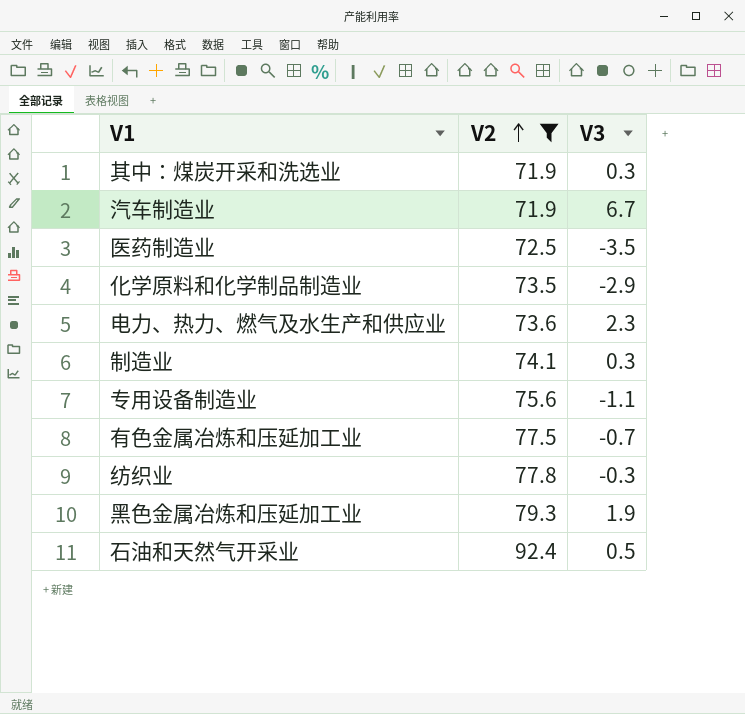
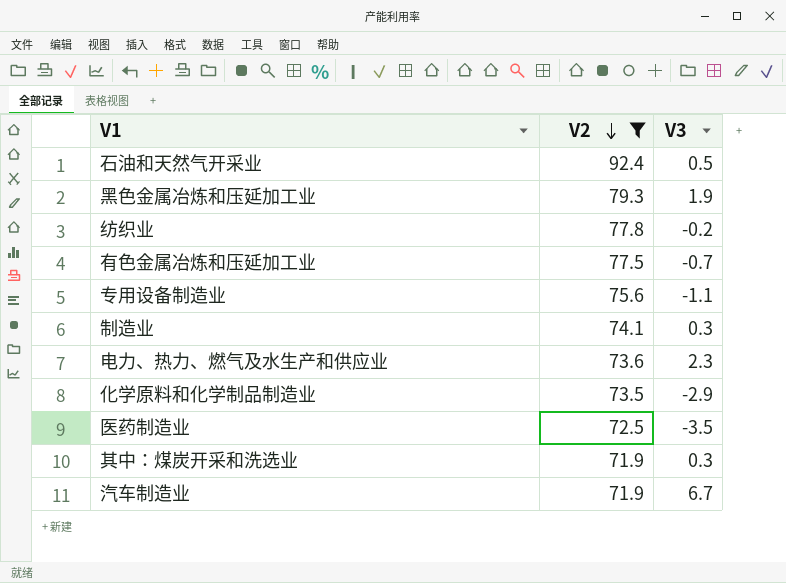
row order: V2 ascending -> V2 descending
纺织业 | V3: -0.3 -> -0.2

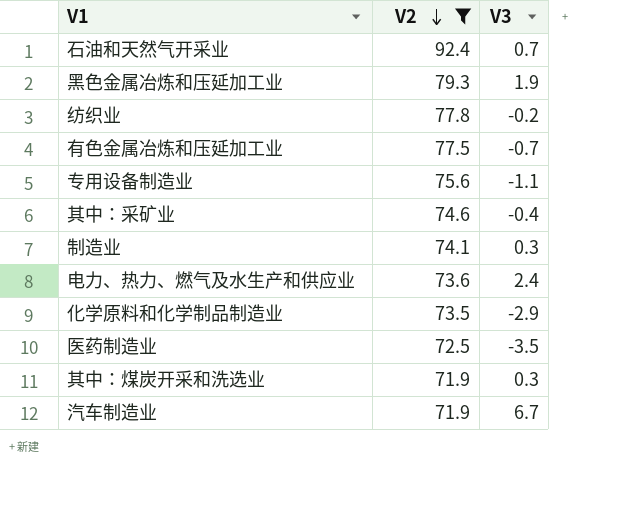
石油和天然气开采业 | V3: 0.5 -> 0.7
row 其中：采矿业: none -> 74.6 | -0.4
电力、热力、燃气及水生产和供应业 | V3: 2.3 -> 2.4

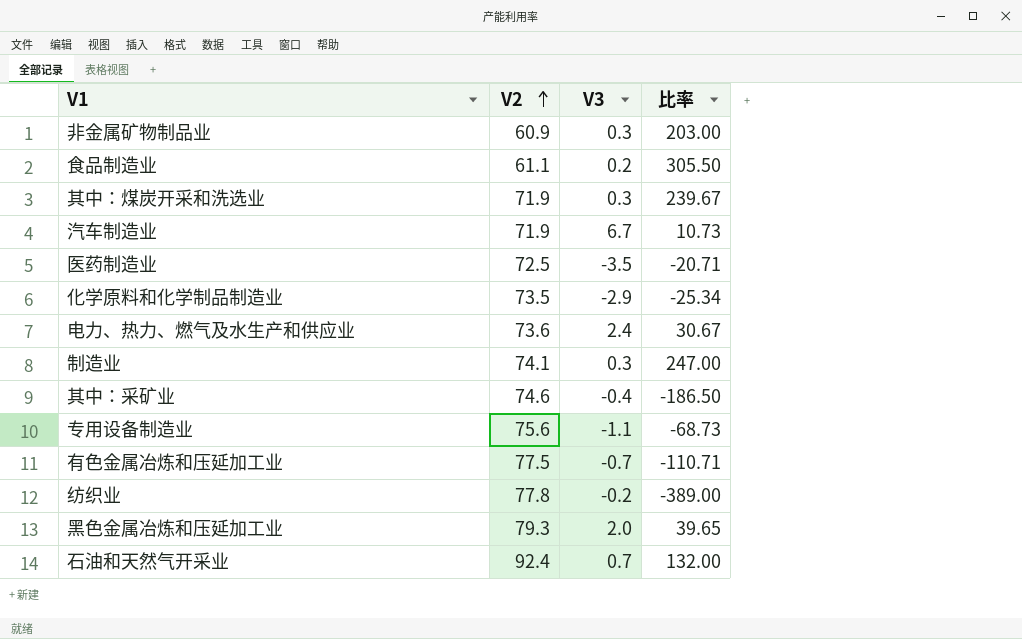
filter: V2 >= 71.9 -> none
row order: V2 descending -> V2 ascending
column 比率 | formula: none -> [V2] / [V3]
黑色金属冶炼和压延加工业 | V3: 1.9 -> 2.0

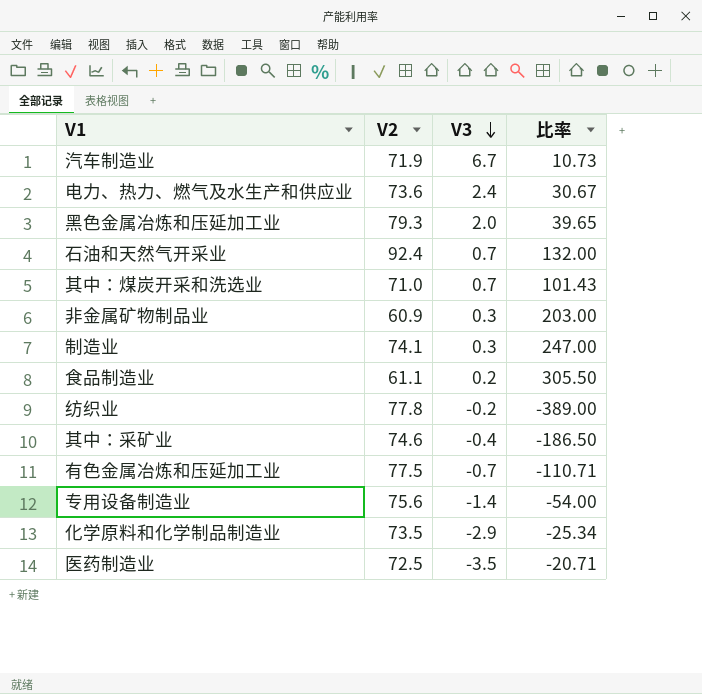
row order: V2 ascending -> V3 descending
其中：煤炭开采和洗选业 | V2: 71.9 -> 71.0
其中：煤炭开采和洗选业 | V3: 0.3 -> 0.7
其中：煤炭开采和洗选业 | 比率: 239.67 -> 101.43
专用设备制造业 | V3: -1.1 -> -1.4
专用设备制造业 | 比率: -68.73 -> -54.00

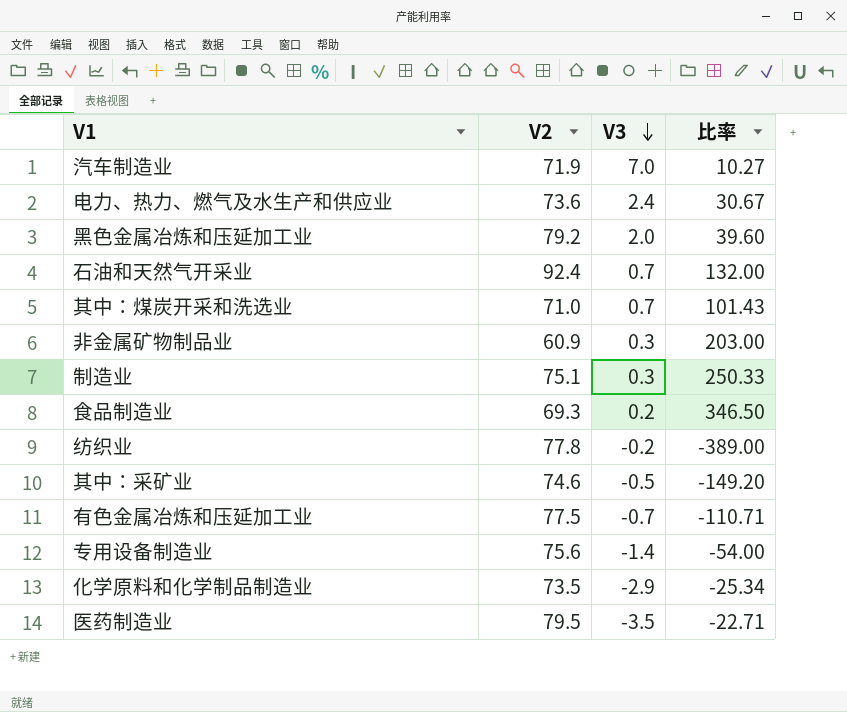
汽车制造业 | V3: 6.7 -> 7.0
汽车制造业 | 比率: 10.73 -> 10.27
黑色金属冶炼和压延加工业 | V2: 79.3 -> 79.2
黑色金属冶炼和压延加工业 | 比率: 39.65 -> 39.60
制造业 | V2: 74.1 -> 75.1
制造业 | 比率: 247.00 -> 250.33
食品制造业 | V2: 61.1 -> 69.3
食品制造业 | 比率: 305.50 -> 346.50
其中：采矿业 | V3: -0.4 -> -0.5
其中：采矿业 | 比率: -186.50 -> -149.20
医药制造业 | V2: 72.5 -> 79.5
医药制造业 | 比率: -20.71 -> -22.71

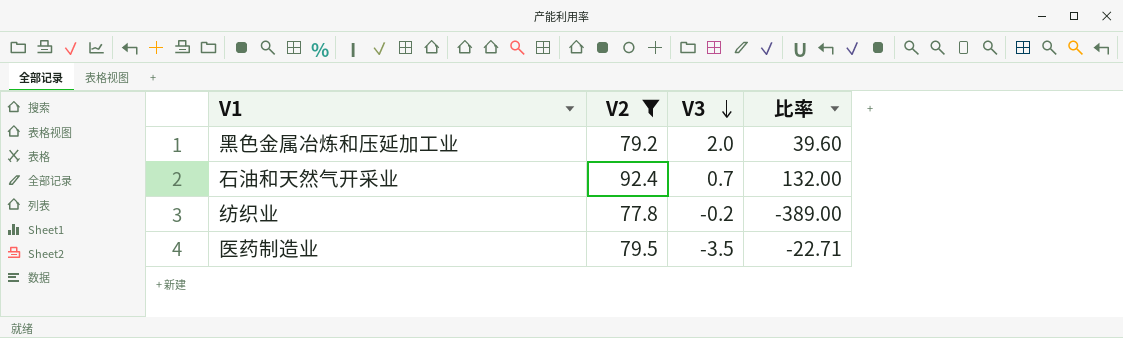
filter: none -> V2 >= 77.8

